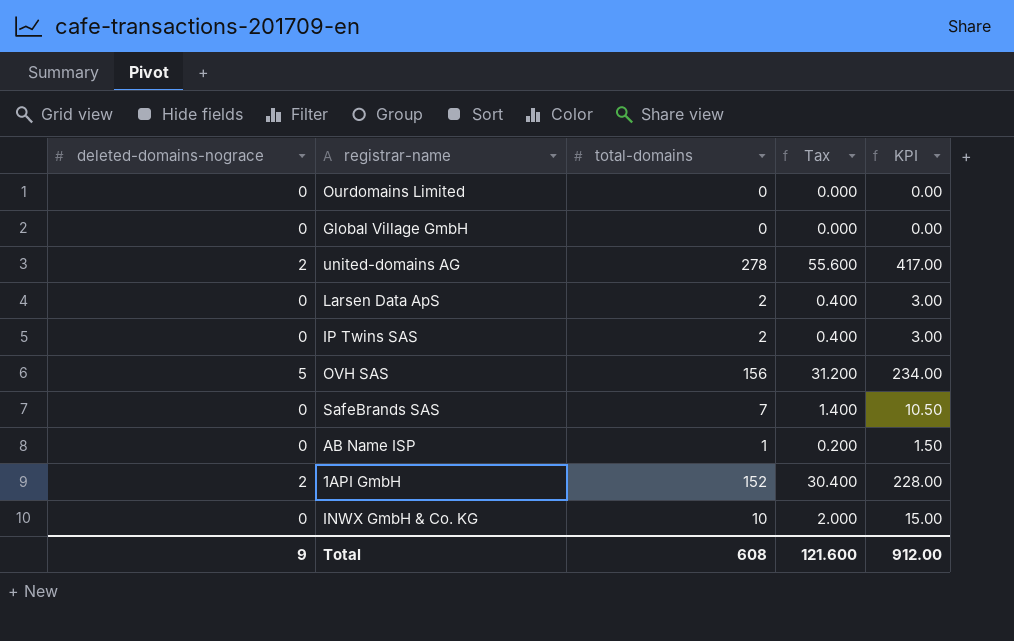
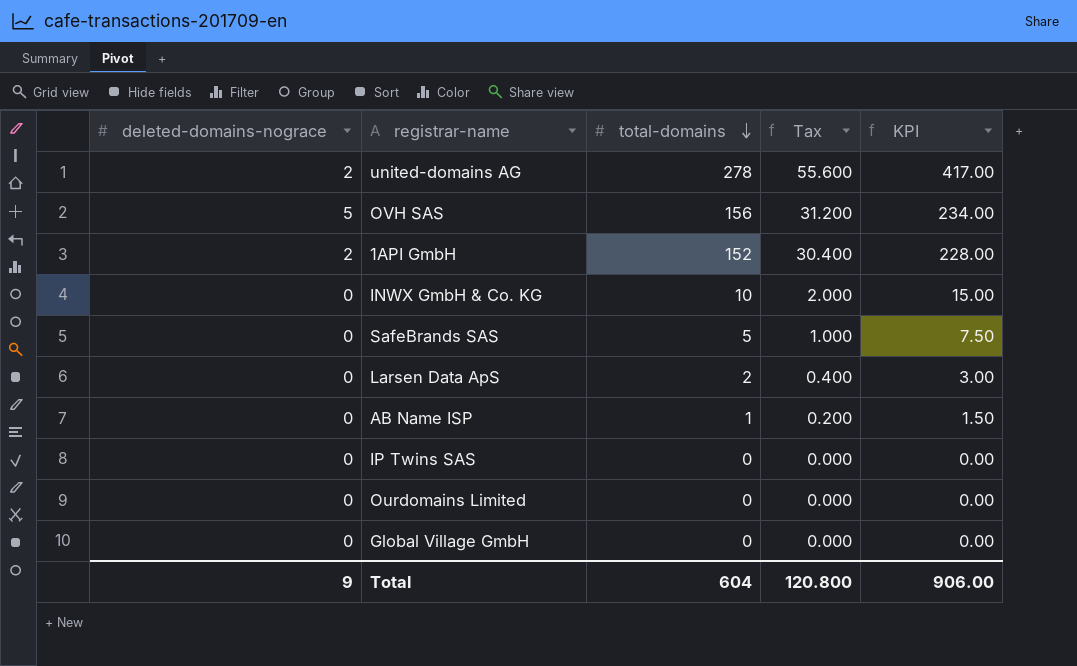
row order: none -> total-domains descending
SafeBrands SAS | total-domains: 7 -> 5
SafeBrands SAS | Tax: 1.400 -> 1.000
SafeBrands SAS | KPI: 10.50 -> 7.50
IP Twins SAS | total-domains: 2 -> 0
IP Twins SAS | Tax: 0.400 -> 0.000
IP Twins SAS | KPI: 3.00 -> 0.00
Total | total-domains: 608 -> 604
Total | Tax: 121.600 -> 120.800
Total | KPI: 912.00 -> 906.00

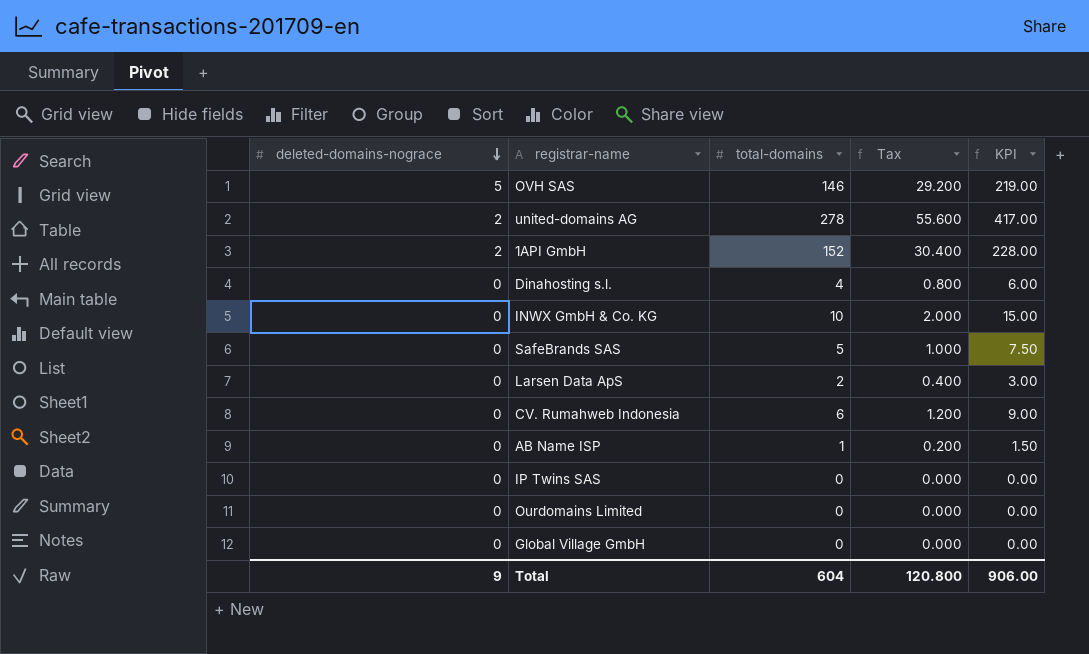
row order: total-domains descending -> deleted-domains-nograce descending
OVH SAS | total-domains: 156 -> 146
OVH SAS | Tax: 31.200 -> 29.200
OVH SAS | KPI: 234.00 -> 219.00
row Dinahosting s.l.: none -> 0 | 4 | 0.800 | 6.00
row CV. Rumahweb Indonesia: none -> 0 | 6 | 1.200 | 9.00

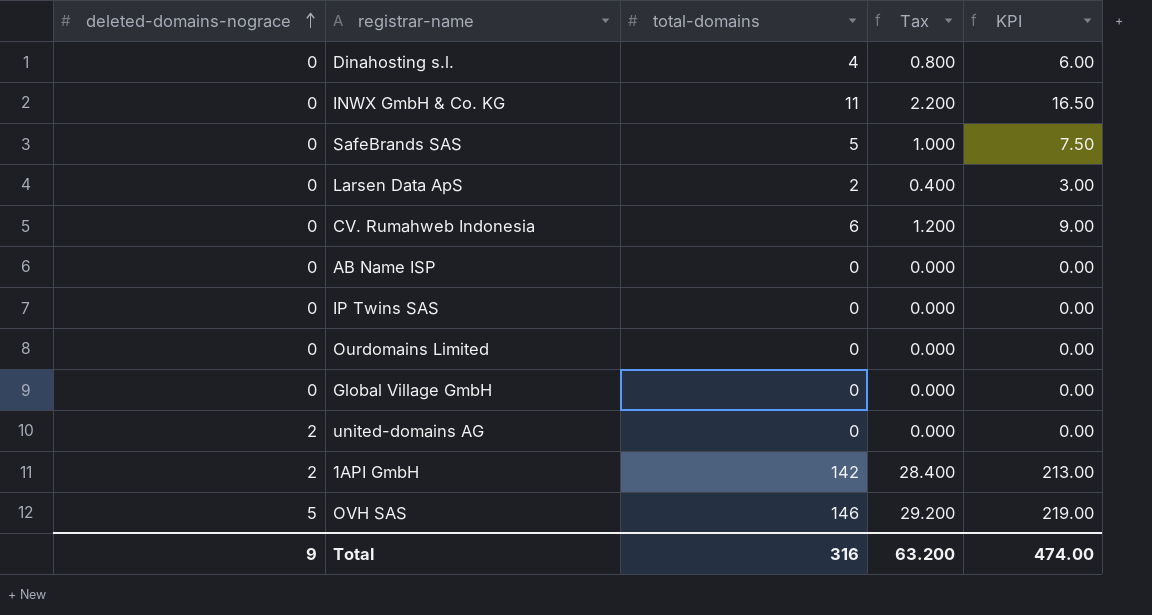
row order: deleted-domains-nograce descending -> deleted-domains-nograce ascending
INWX GmbH & Co. KG | total-domains: 10 -> 11
INWX GmbH & Co. KG | Tax: 2.000 -> 2.200
INWX GmbH & Co. KG | KPI: 15.00 -> 16.50
AB Name ISP | total-domains: 1 -> 0
AB Name ISP | Tax: 0.200 -> 0.000
AB Name ISP | KPI: 1.50 -> 0.00
united-domains AG | total-domains: 278 -> 0
united-domains AG | Tax: 55.600 -> 0.000
united-domains AG | KPI: 417.00 -> 0.00
1API GmbH | total-domains: 152 -> 142
1API GmbH | Tax: 30.400 -> 28.400
1API GmbH | KPI: 228.00 -> 213.00
Total | total-domains: 604 -> 316
Total | Tax: 120.800 -> 63.200
Total | KPI: 906.00 -> 474.00

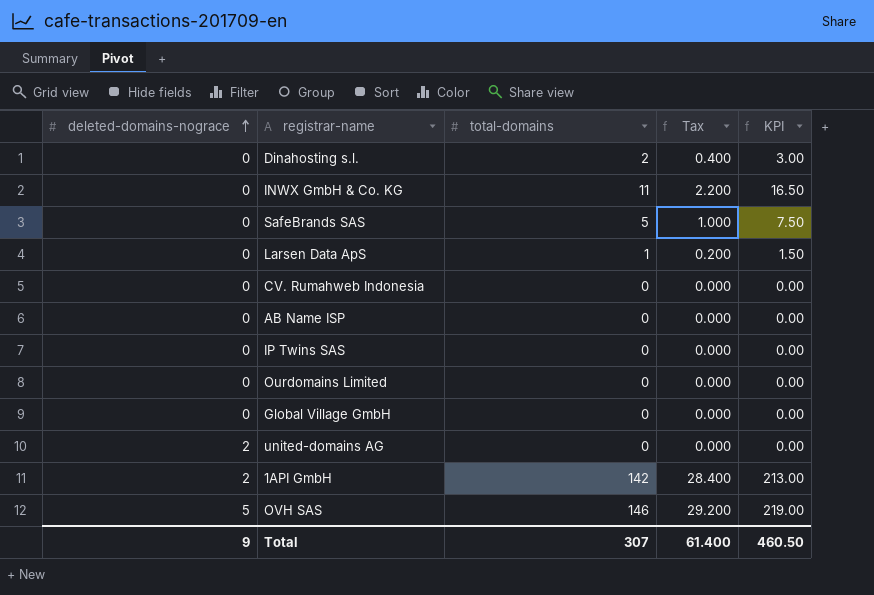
Dinahosting s.l. | total-domains: 4 -> 2
Dinahosting s.l. | Tax: 0.800 -> 0.400
Dinahosting s.l. | KPI: 6.00 -> 3.00
Larsen Data ApS | total-domains: 2 -> 1
Larsen Data ApS | Tax: 0.400 -> 0.200
Larsen Data ApS | KPI: 3.00 -> 1.50
CV. Rumahweb Indonesia | total-domains: 6 -> 0
CV. Rumahweb Indonesia | Tax: 1.200 -> 0.000
CV. Rumahweb Indonesia | KPI: 9.00 -> 0.00
Total | total-domains: 316 -> 307
Total | Tax: 63.200 -> 61.400
Total | KPI: 474.00 -> 460.50

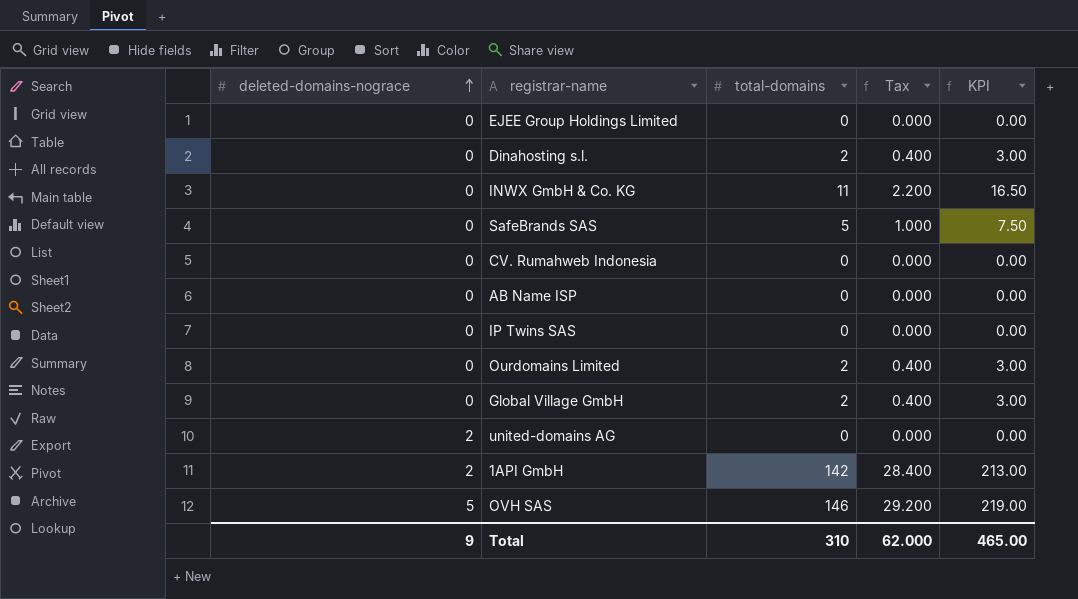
row Larsen Data ApS: 0 | 1 | 0.200 | 1.50 -> none
row EJEE Group Holdings Limited: none -> 0 | 0 | 0.000 | 0.00
Ourdomains Limited | total-domains: 0 -> 2
Ourdomains Limited | Tax: 0.000 -> 0.400
Ourdomains Limited | KPI: 0.00 -> 3.00
Global Village GmbH | total-domains: 0 -> 2
Global Village GmbH | Tax: 0.000 -> 0.400
Global Village GmbH | KPI: 0.00 -> 3.00
Total | total-domains: 307 -> 310
Total | Tax: 61.400 -> 62.000
Total | KPI: 460.50 -> 465.00

